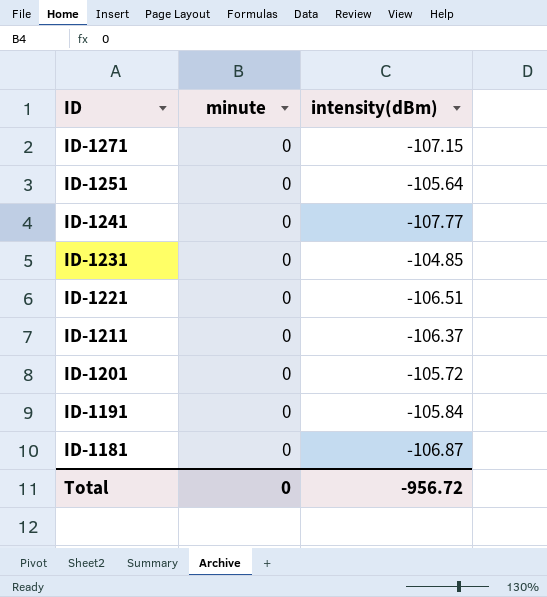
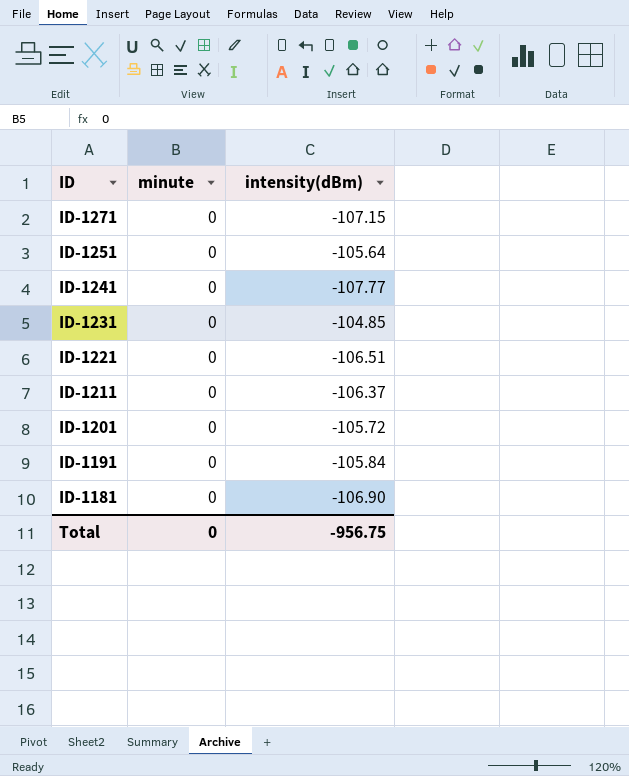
ID-1181 | intensity(dBm): -106.87 -> -106.90
Total | intensity(dBm): -956.72 -> -956.75

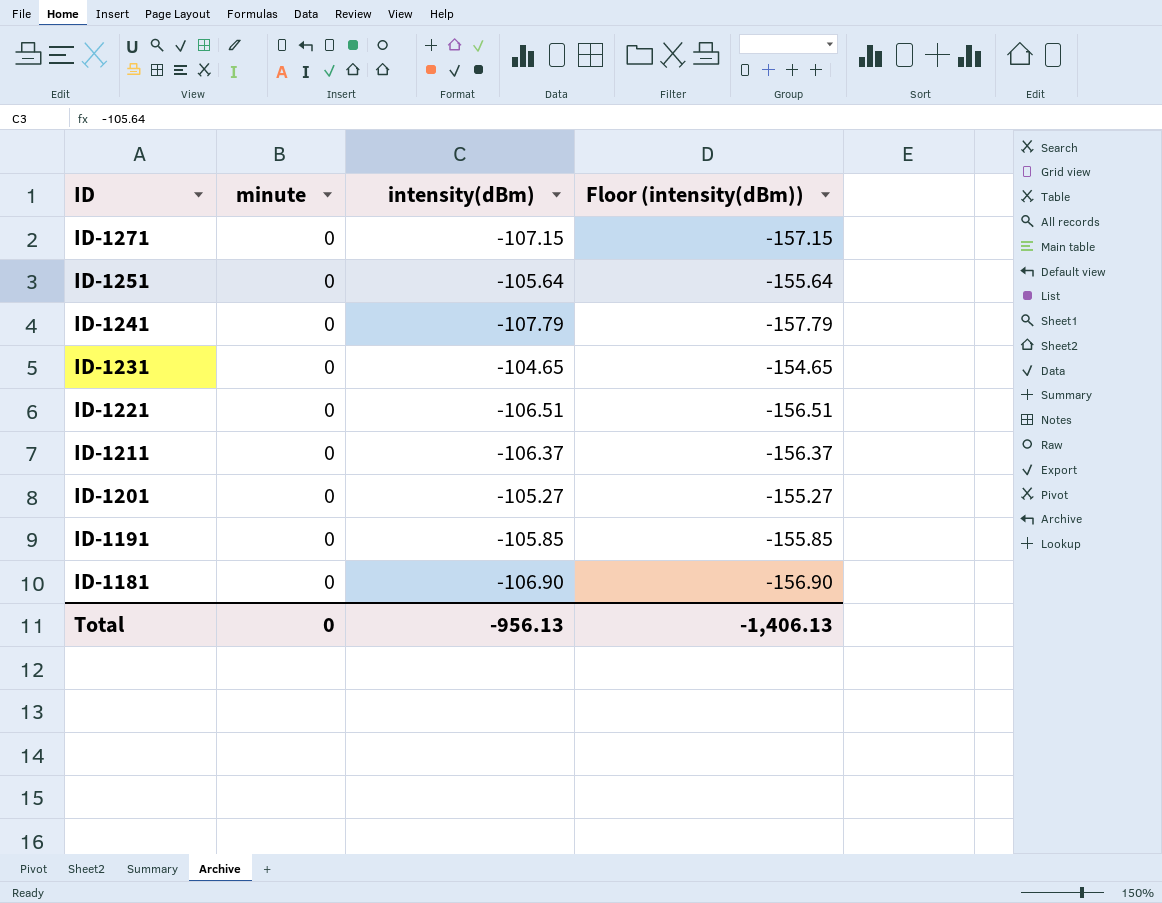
column Floor (intensity(dBm)) | formula: none -> [intensity(dBm)] - 50
ID-1241 | intensity(dBm): -107.77 -> -107.79
ID-1231 | intensity(dBm): -104.85 -> -104.65
ID-1201 | intensity(dBm): -105.72 -> -105.27
ID-1191 | intensity(dBm): -105.84 -> -105.85
Total | intensity(dBm): -956.75 -> -956.13

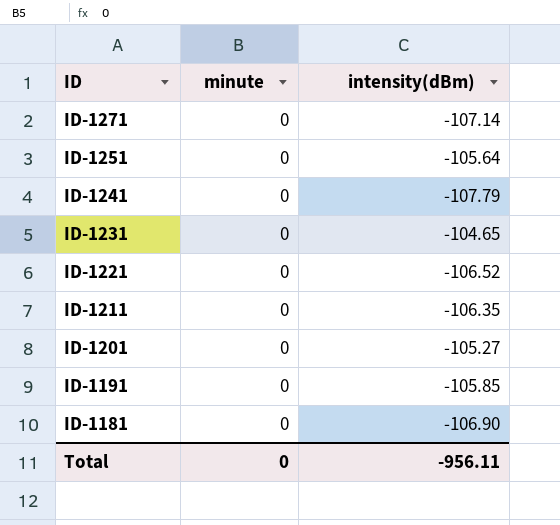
column Floor (intensity(dBm)) | formula: [intensity(dBm)] - 50 -> none
ID-1271 | intensity(dBm): -107.15 -> -107.14
ID-1221 | intensity(dBm): -106.51 -> -106.52
ID-1211 | intensity(dBm): -106.37 -> -106.35
Total | intensity(dBm): -956.13 -> -956.11

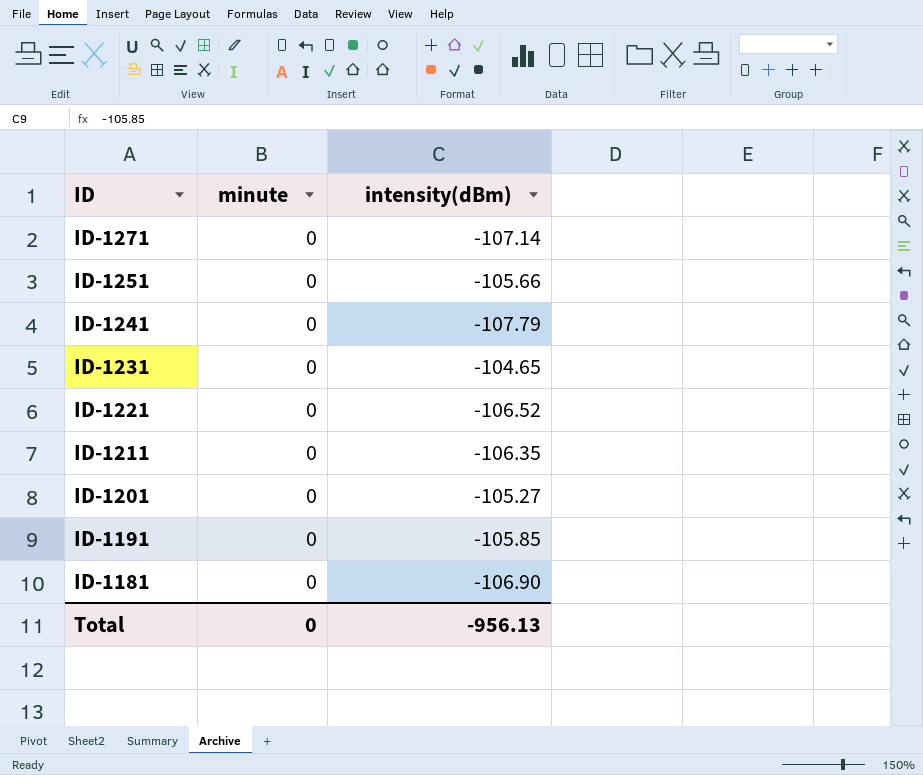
ID-1251 | intensity(dBm): -105.64 -> -105.66
Total | intensity(dBm): -956.11 -> -956.13

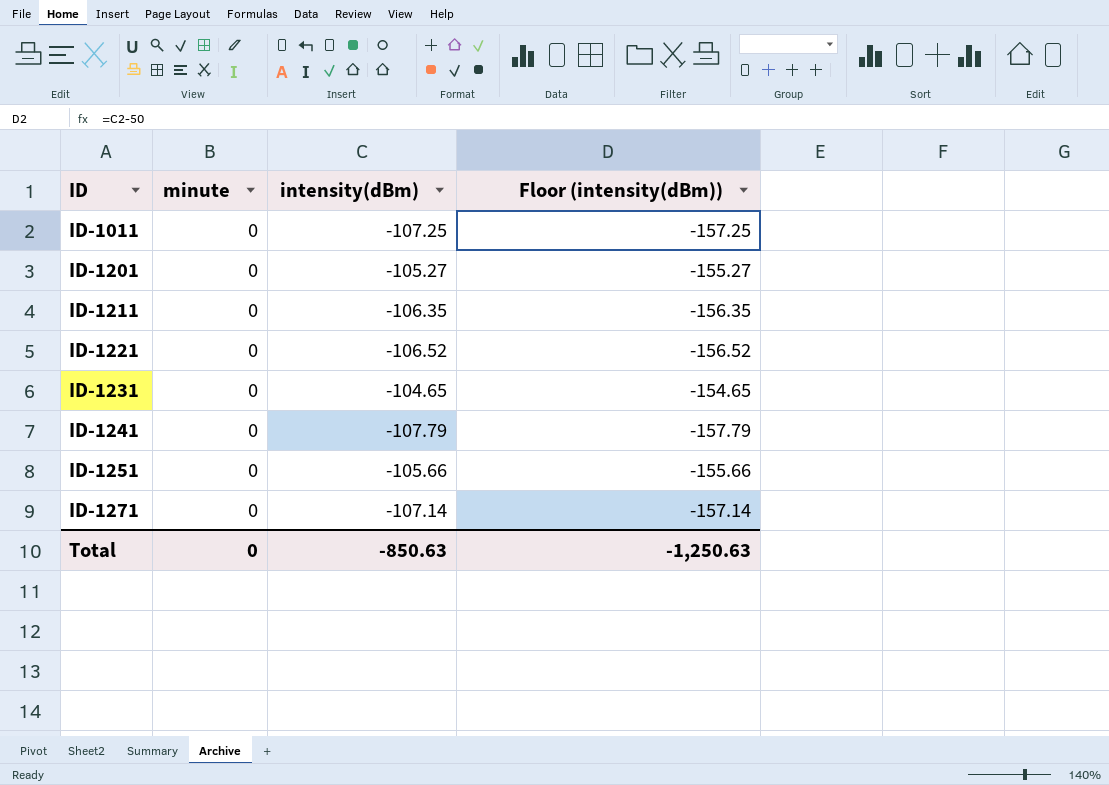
row order: ID descending -> ID ascending
column Floor (intensity(dBm)) | formula: none -> [intensity(dBm)] - 50
row ID-1191: 0 | -105.85 -> none
row ID-1181: 0 | -106.90 -> none
row ID-1011: none -> 0 | -107.25 | -157.25
Total | intensity(dBm): -956.13 -> -850.63

